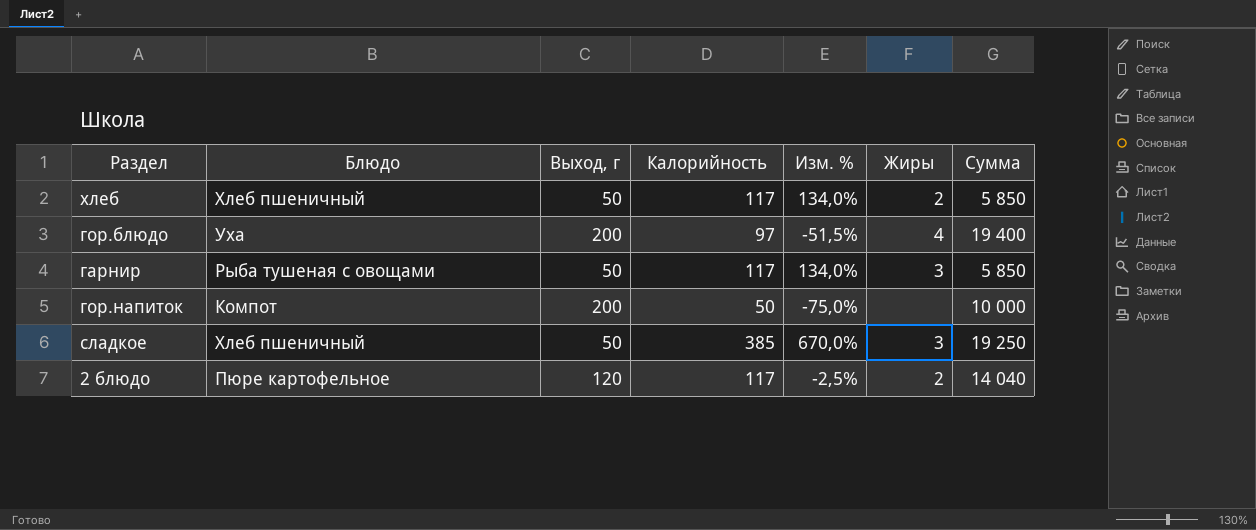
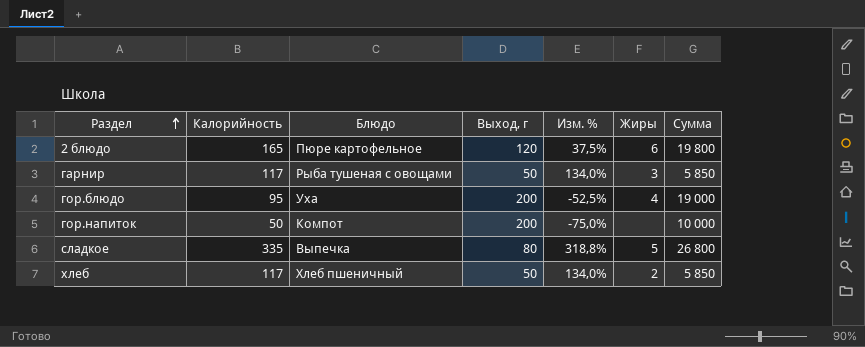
row order: none -> Раздел ascending
column Калорийность | position: 4 -> 2
2 блюдо | Калорийность: 117 -> 165
2 блюдо | Изм. %: -2,5% -> 37,5%
2 блюдо | Жиры: 2 -> 6
2 блюдо | Сумма: 14 040 -> 19 800
гор.блюдо | Калорийность: 97 -> 95
гор.блюдо | Изм. %: -51,5% -> -52,5%
гор.блюдо | Сумма: 19 400 -> 19 000
сладкое | Калорийность: 385 -> 335
сладкое | Блюдо: Хлеб пшеничный -> Выпечка
сладкое | Выход, г: 50 -> 80
сладкое | Изм. %: 670,0% -> 318,8%
сладкое | Жиры: 3 -> 5
сладкое | Сумма: 19 250 -> 26 800

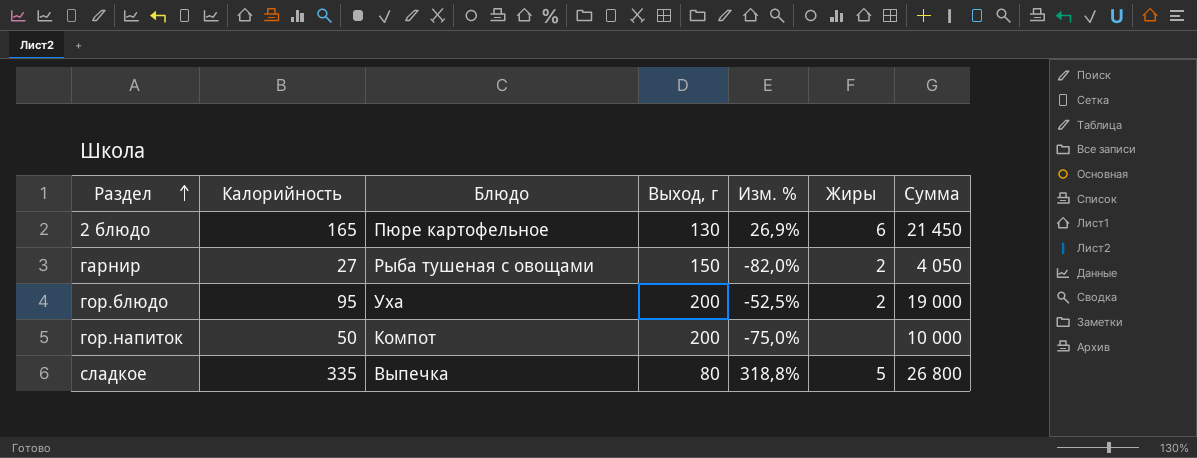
row хлеб: 117 | Хлеб пшеничный | 50 | 134,0% | 2 | 5 850 -> none
2 блюдо | Выход, г: 120 -> 130
2 блюдо | Изм. %: 37,5% -> 26,9%
2 блюдо | Сумма: 19 800 -> 21 450
гарнир | Калорийность: 117 -> 27
гарнир | Выход, г: 50 -> 150
гарнир | Изм. %: 134,0% -> -82,0%
гарнир | Жиры: 3 -> 2
гарнир | Сумма: 5 850 -> 4 050
гор.блюдо | Жиры: 4 -> 2

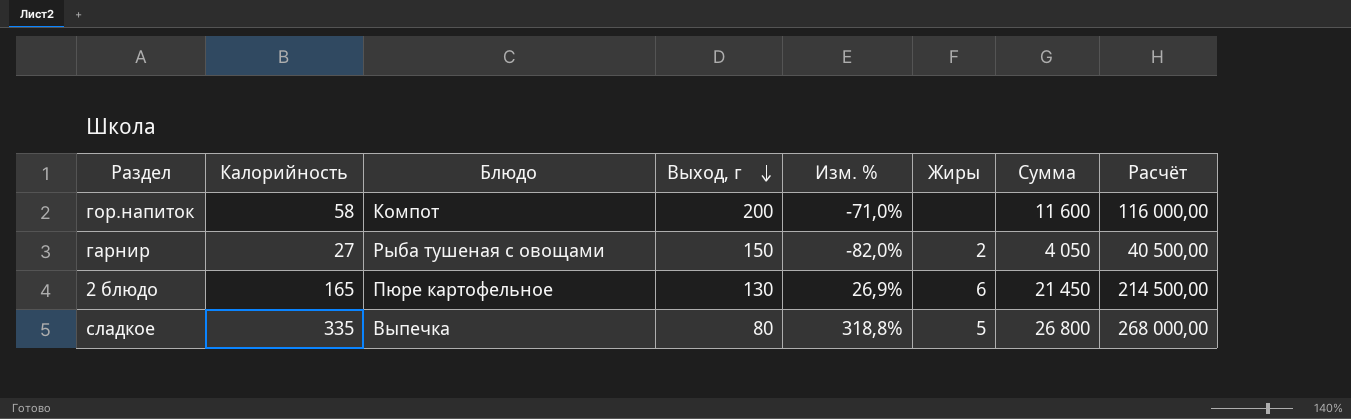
row order: Раздел ascending -> Выход, г descending
column Расчёт | formula: none -> [Сумма] * 10
row гор.блюдо: 95 | Уха | 200 | -52,5% | 2 | 19 000 -> none
гор.напиток | Калорийность: 50 -> 58
гор.напиток | Изм. %: -75,0% -> -71,0%
гор.напиток | Сумма: 10 000 -> 11 600

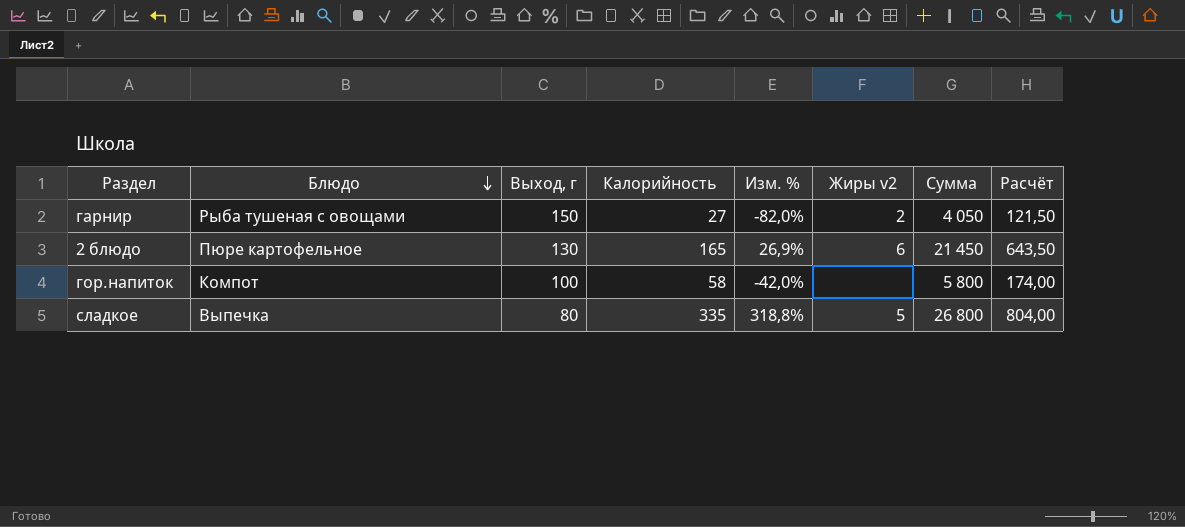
row order: Выход, г descending -> Блюдо descending
column Калорийность | position: 2 -> 4
column name: Жиры -> Жиры v2
column Расчёт | formula: [Сумма] * 10 -> [Сумма] * 0,03
гор.напиток | Выход, г: 200 -> 100
гор.напиток | Изм. %: -71,0% -> -42,0%
гор.напиток | Сумма: 11 600 -> 5 800

